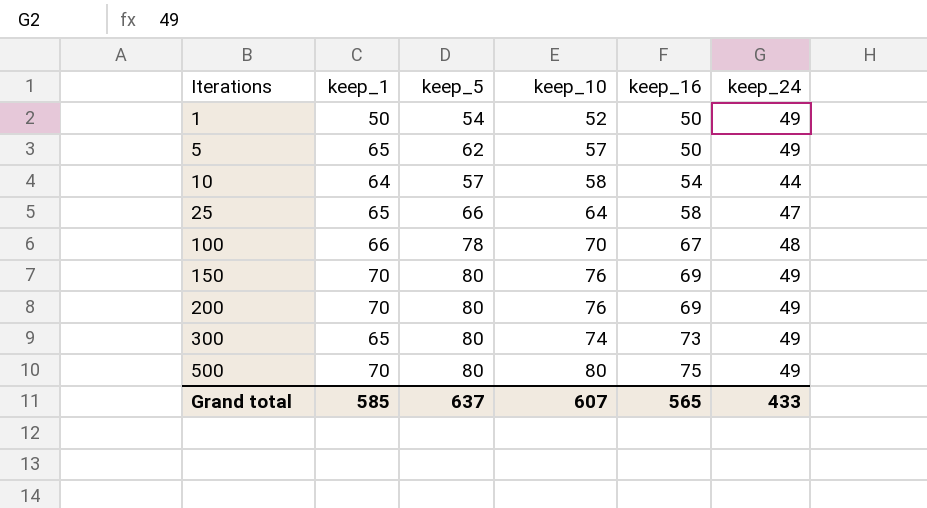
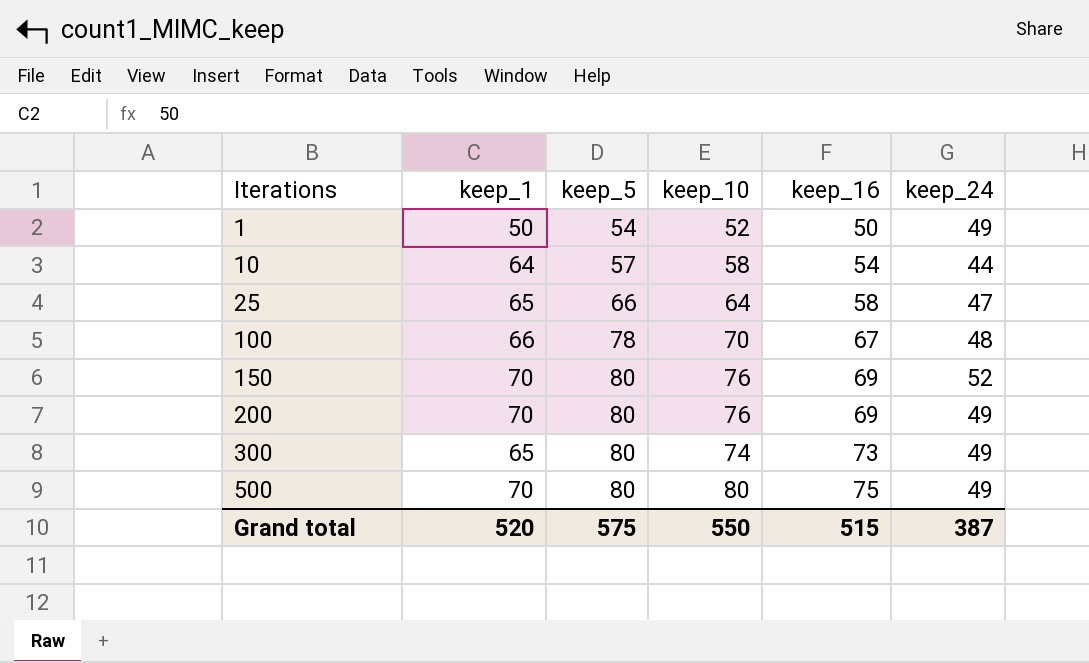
row 5: 65 | 62 | 57 | 50 | 49 -> none
150 | keep_24: 49 -> 52
Grand total | keep_1: 585 -> 520
Grand total | keep_5: 637 -> 575
Grand total | keep_10: 607 -> 550
Grand total | keep_16: 565 -> 515
Grand total | keep_24: 433 -> 387

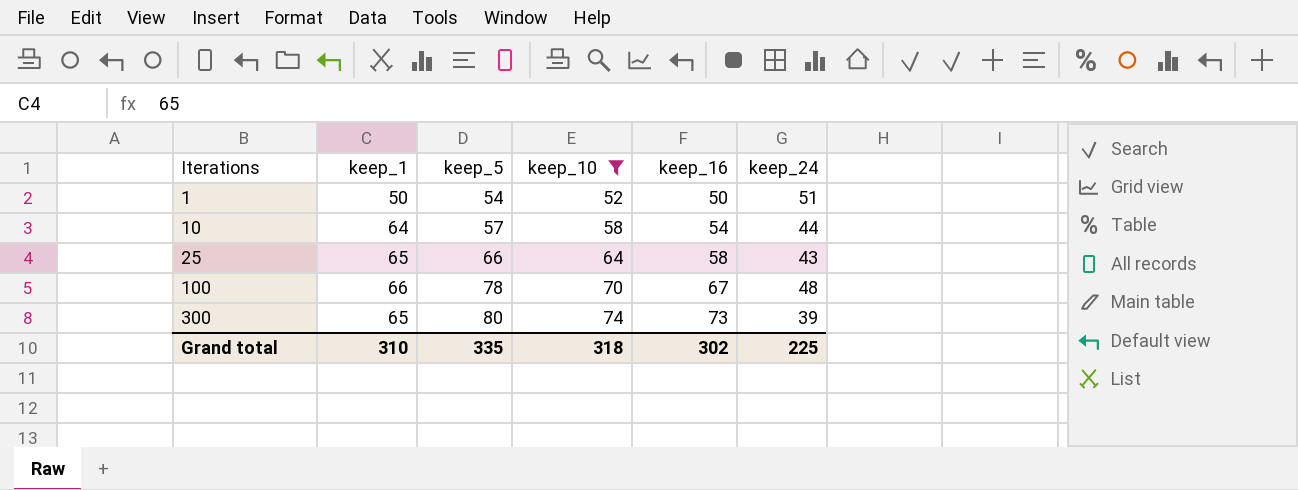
filter: none -> keep_10 <= 74
1 | keep_24: 49 -> 51
25 | keep_24: 47 -> 43
300 | keep_24: 49 -> 39
Grand total | keep_1: 520 -> 310
Grand total | keep_5: 575 -> 335
Grand total | keep_10: 550 -> 318
Grand total | keep_16: 515 -> 302
Grand total | keep_24: 387 -> 225

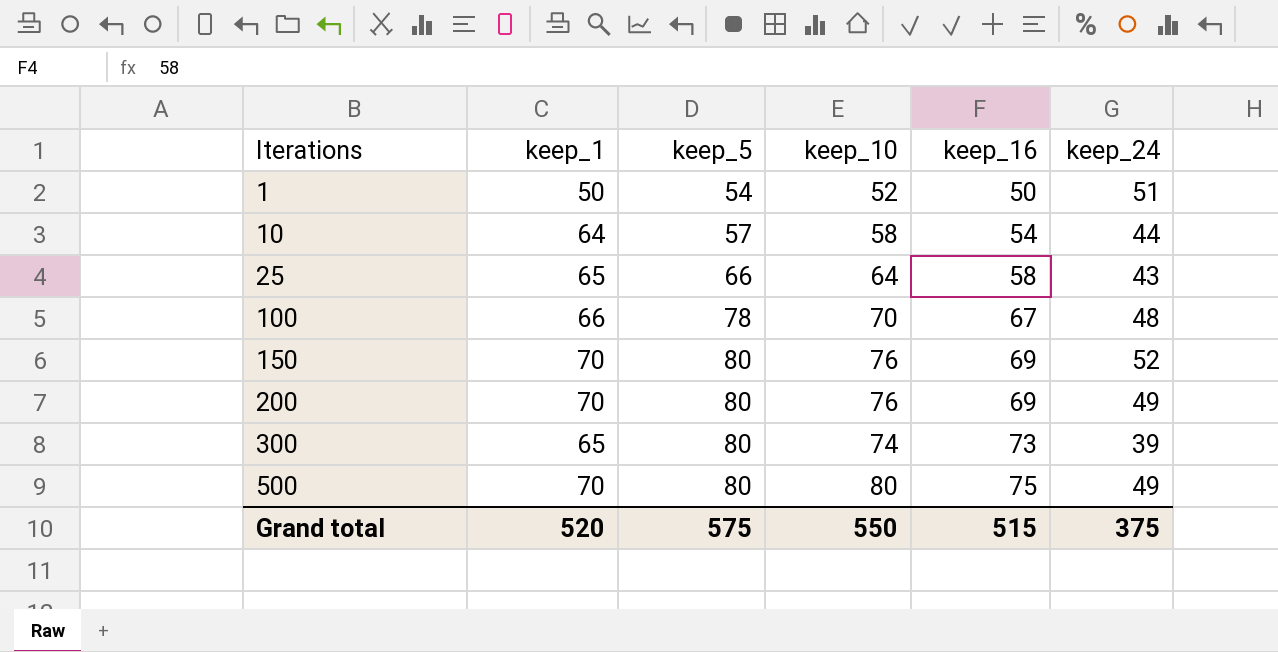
filter: keep_10 <= 74 -> none
Grand total | keep_1: 310 -> 520
Grand total | keep_5: 335 -> 575
Grand total | keep_10: 318 -> 550
Grand total | keep_16: 302 -> 515
Grand total | keep_24: 225 -> 375

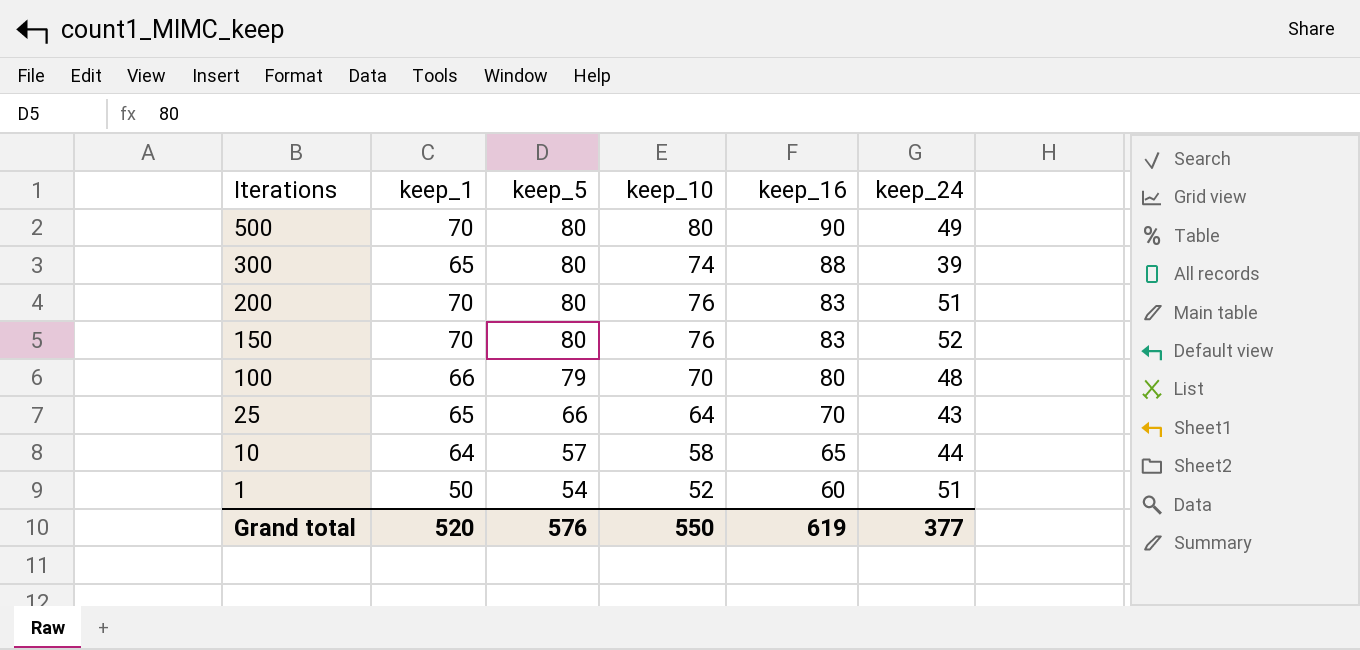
row order: Iterations ascending -> Iterations descending
500 | keep_16: 75 -> 90
300 | keep_16: 73 -> 88
200 | keep_16: 69 -> 83
200 | keep_24: 49 -> 51
150 | keep_16: 69 -> 83
100 | keep_5: 78 -> 79
100 | keep_16: 67 -> 80
25 | keep_16: 58 -> 70
10 | keep_16: 54 -> 65
1 | keep_16: 50 -> 60
Grand total | keep_5: 575 -> 576
Grand total | keep_16: 515 -> 619
Grand total | keep_24: 375 -> 377

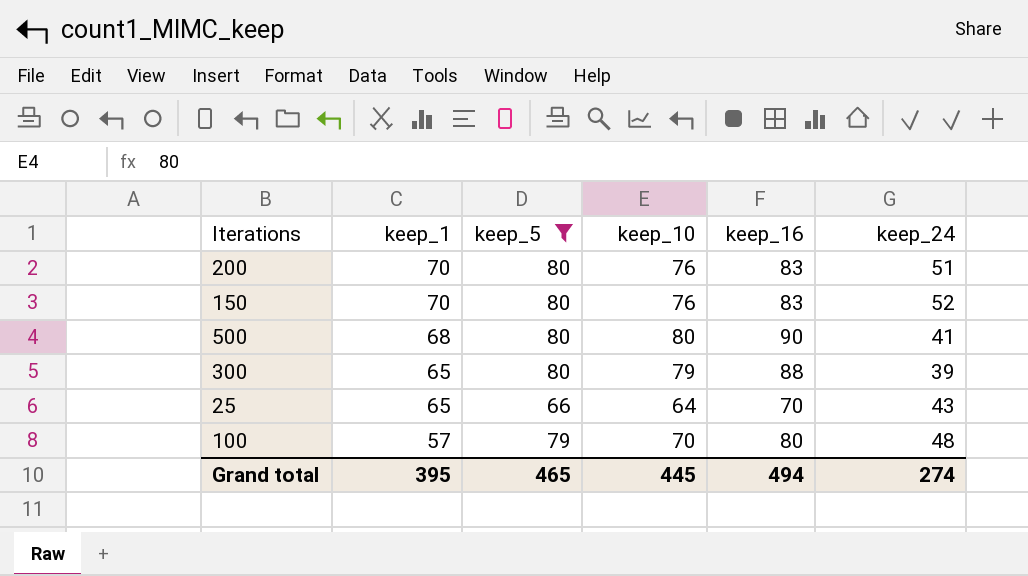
filter: none -> keep_5 >= 66
row order: Iterations descending -> keep_1 descending
500 | keep_1: 70 -> 68
500 | keep_24: 49 -> 41
300 | keep_10: 74 -> 79
100 | keep_1: 66 -> 57
Grand total | keep_1: 520 -> 395
Grand total | keep_5: 576 -> 465
Grand total | keep_10: 550 -> 445
Grand total | keep_16: 619 -> 494
Grand total | keep_24: 377 -> 274

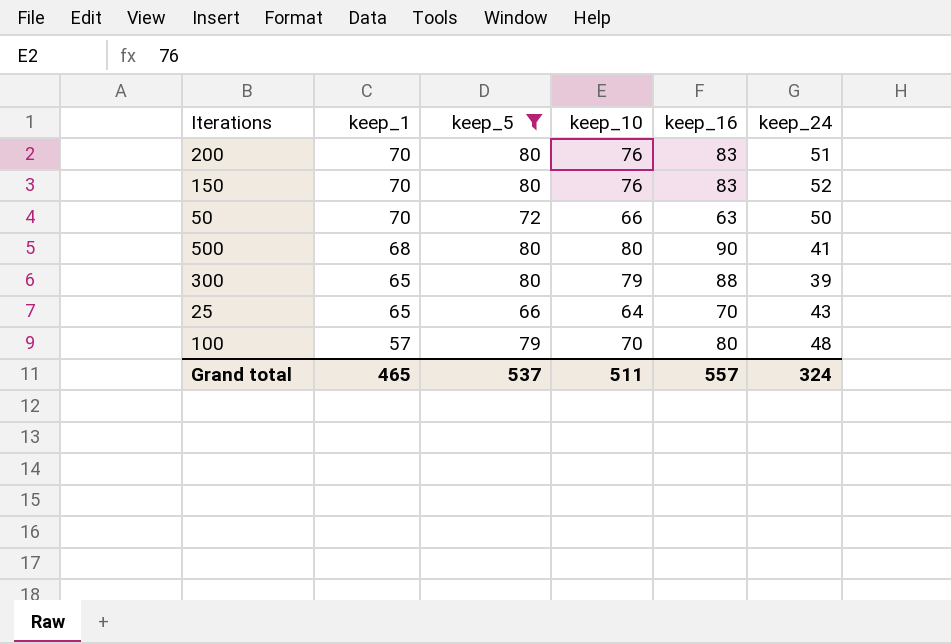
row 50: none -> 70 | 72 | 66 | 63 | 50
Grand total | keep_1: 395 -> 465
Grand total | keep_5: 465 -> 537
Grand total | keep_10: 445 -> 511
Grand total | keep_16: 494 -> 557
Grand total | keep_24: 274 -> 324

